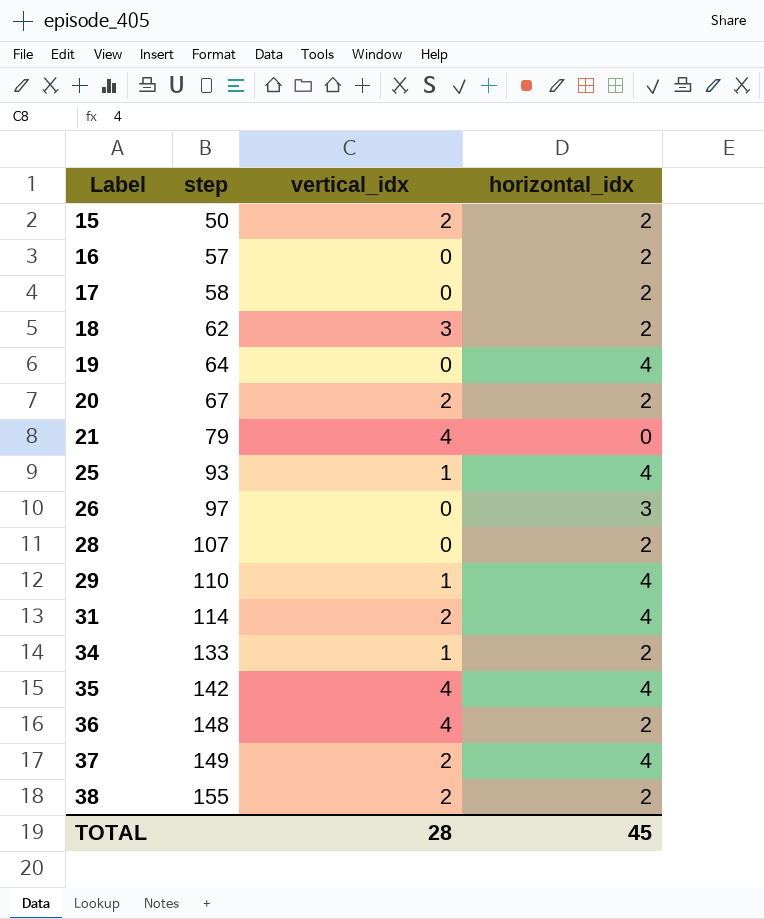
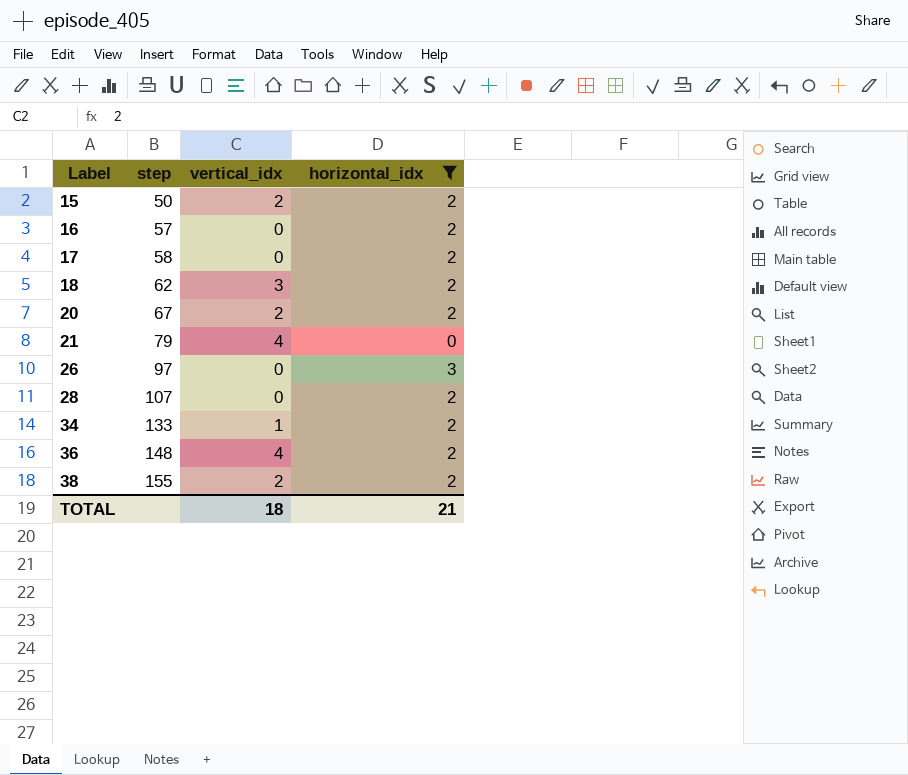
filter: none -> horizontal_idx != 4
TOTAL | vertical_idx: 28 -> 18
TOTAL | horizontal_idx: 45 -> 21

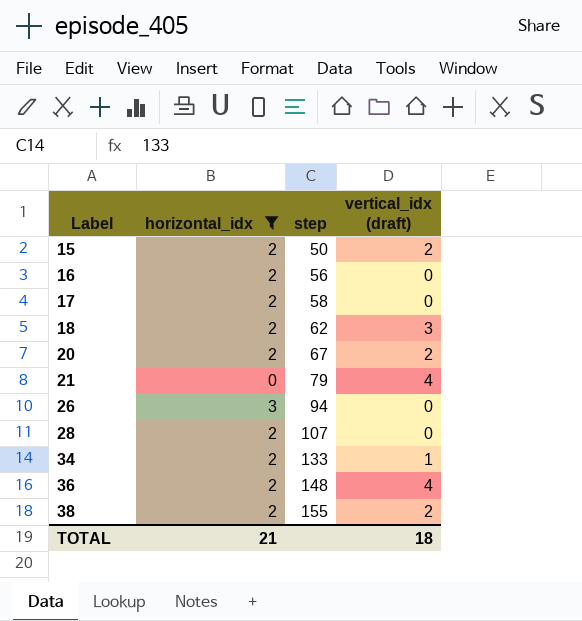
column horizontal_idx | position: 4 -> 2
column name: vertical_idx -> vertical_idx (draft)
16 | step: 57 -> 56
26 | step: 97 -> 94

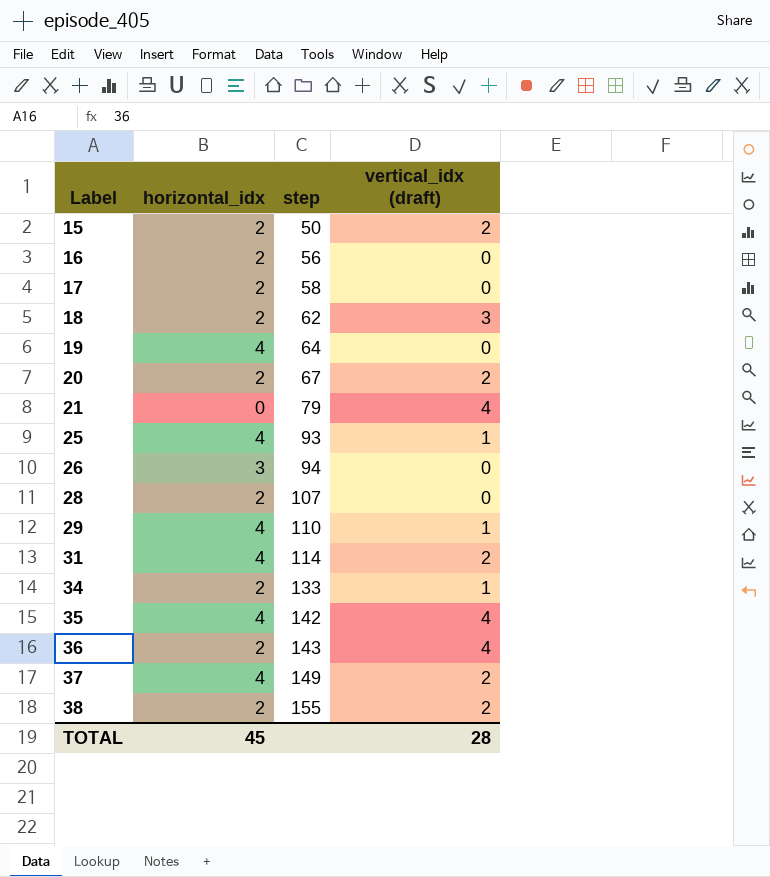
filter: horizontal_idx != 4 -> none
36 | step: 148 -> 143
TOTAL | horizontal_idx: 21 -> 45
TOTAL | vertical_idx (draft): 18 -> 28

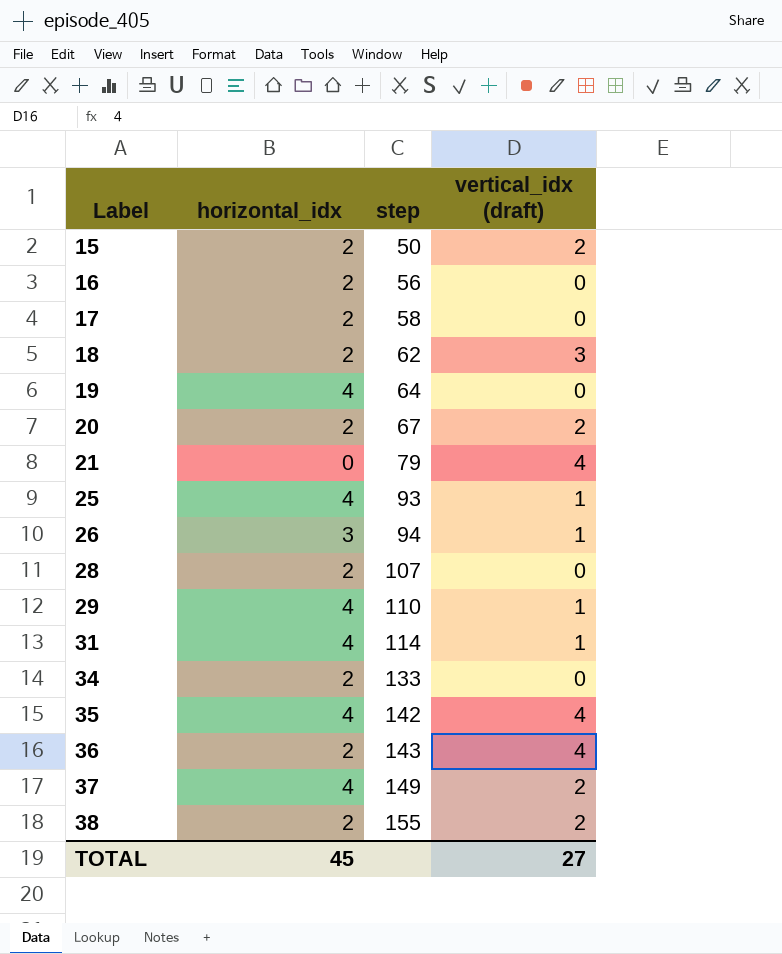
26 | vertical_idx (draft): 0 -> 1
31 | vertical_idx (draft): 2 -> 1
34 | vertical_idx (draft): 1 -> 0
TOTAL | vertical_idx (draft): 28 -> 27

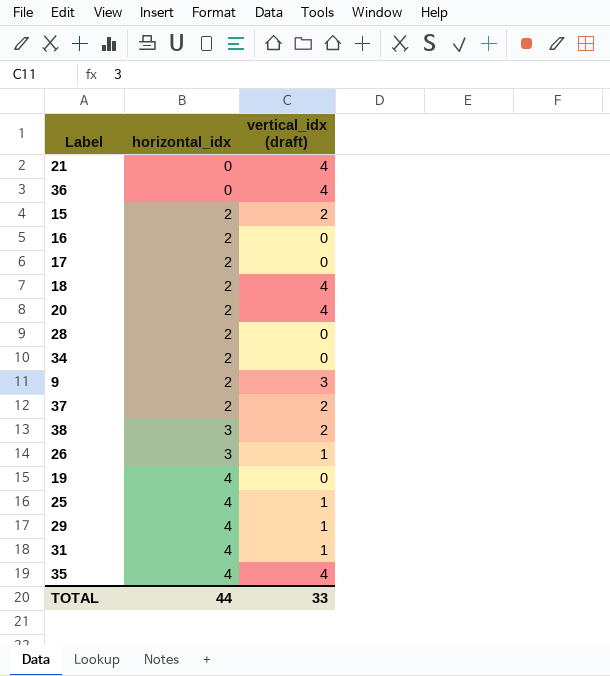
row order: Label ascending -> horizontal_idx ascending
column step | position: 3 -> none
36 | horizontal_idx: 2 -> 0
18 | vertical_idx (draft): 3 -> 4
20 | vertical_idx (draft): 2 -> 4
row 9: none -> 2 | 3
37 | horizontal_idx: 4 -> 2
38 | horizontal_idx: 2 -> 3
TOTAL | horizontal_idx: 45 -> 44
TOTAL | vertical_idx (draft): 27 -> 33

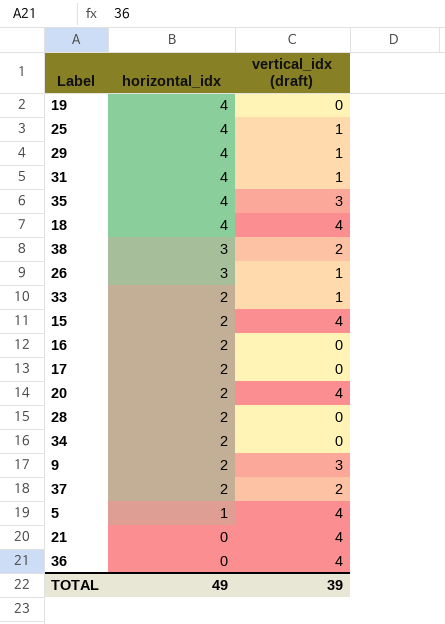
row order: horizontal_idx ascending -> horizontal_idx descending
35 | vertical_idx (draft): 4 -> 3
18 | horizontal_idx: 2 -> 4
row 33: none -> 2 | 1
15 | vertical_idx (draft): 2 -> 4
row 5: none -> 1 | 4
TOTAL | horizontal_idx: 44 -> 49
TOTAL | vertical_idx (draft): 33 -> 39

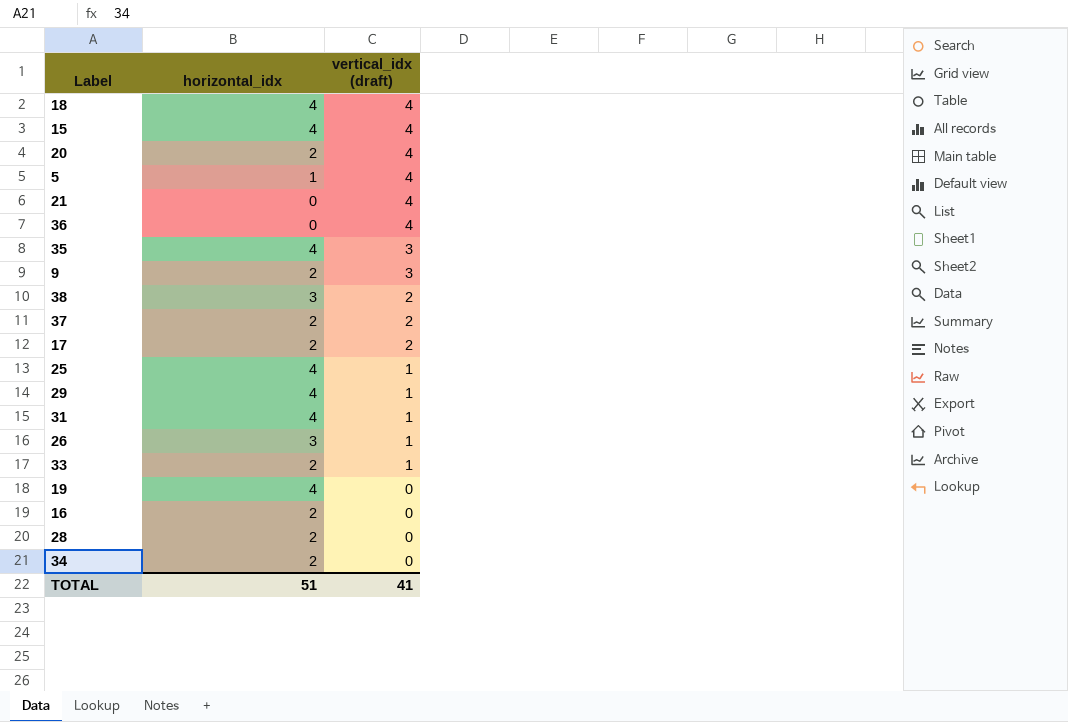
row order: horizontal_idx descending -> vertical_idx (draft) descending
15 | horizontal_idx: 2 -> 4
17 | vertical_idx (draft): 0 -> 2
TOTAL | horizontal_idx: 49 -> 51
TOTAL | vertical_idx (draft): 39 -> 41

